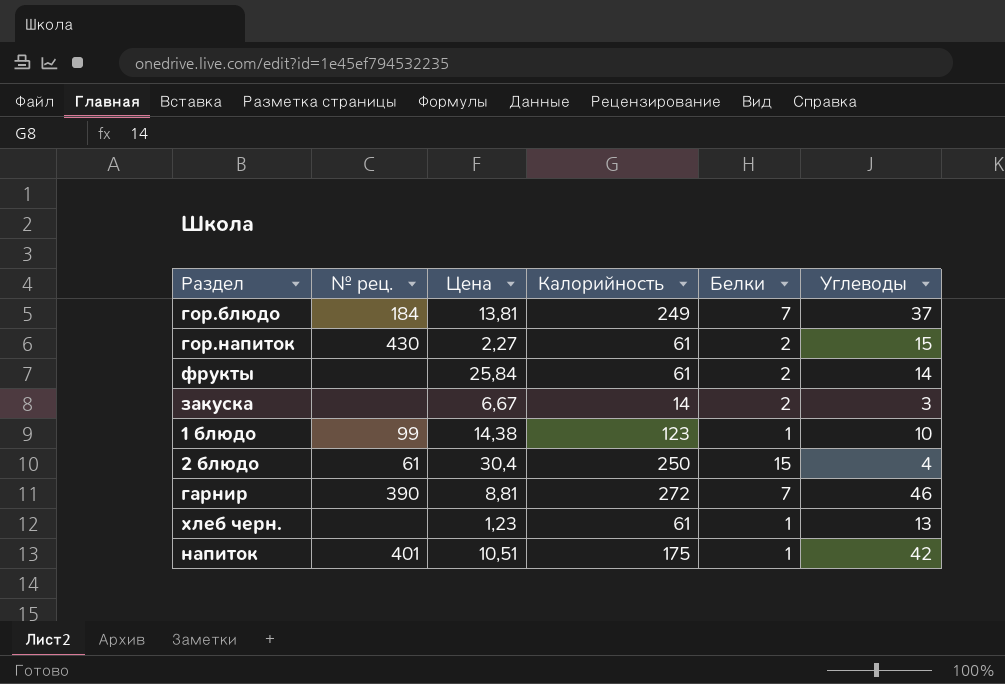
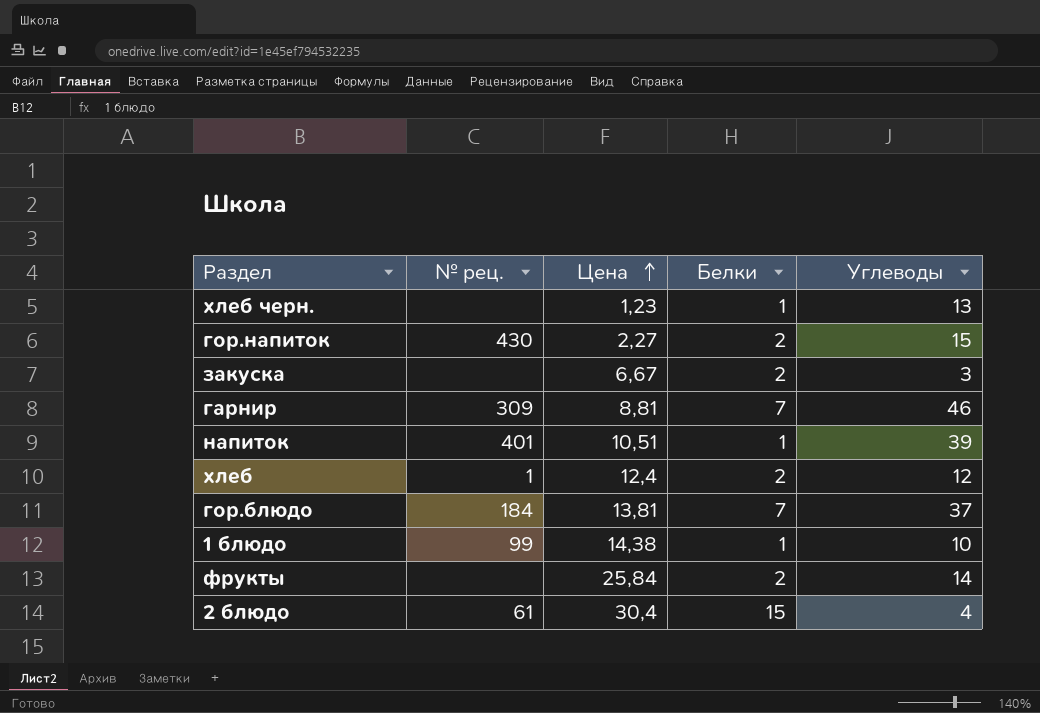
row order: none -> Цена ascending
column Калорийность | position: 4 -> none
гарнир | № рец.: 390 -> 309
напиток | Углеводы: 42 -> 39
row хлеб: none -> 1 | 12,4 | 2 | 12

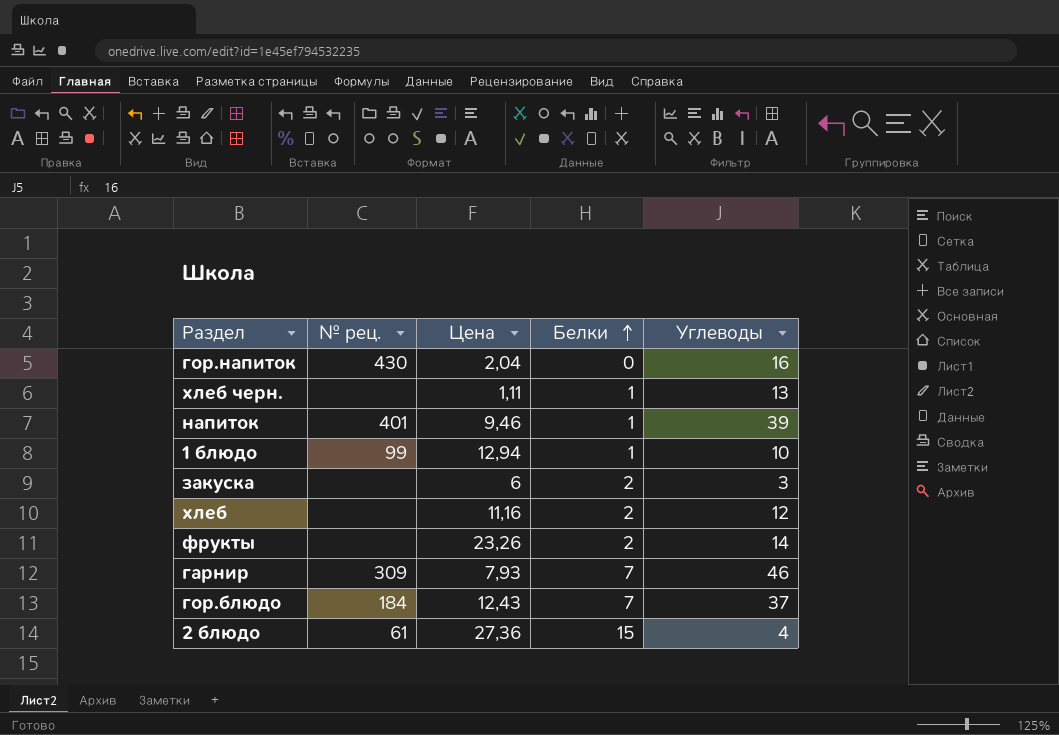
row order: Цена ascending -> Белки ascending
гор.напиток | Цена: 2,27 -> 2,04
гор.напиток | Белки: 2 -> 0
гор.напиток | Углеводы: 15 -> 16
хлеб черн. | Цена: 1,23 -> 1,11
напиток | Цена: 10,51 -> 9,46
1 блюдо | Цена: 14,38 -> 12,94
закуска | Цена: 6,67 -> 6
хлеб | № рец.: 1 -> none
хлеб | Цена: 12,4 -> 11,16
фрукты | Цена: 25,84 -> 23,26
гарнир | Цена: 8,81 -> 7,93
гор.блюдо | Цена: 13,81 -> 12,43
2 блюдо | Цена: 30,4 -> 27,36

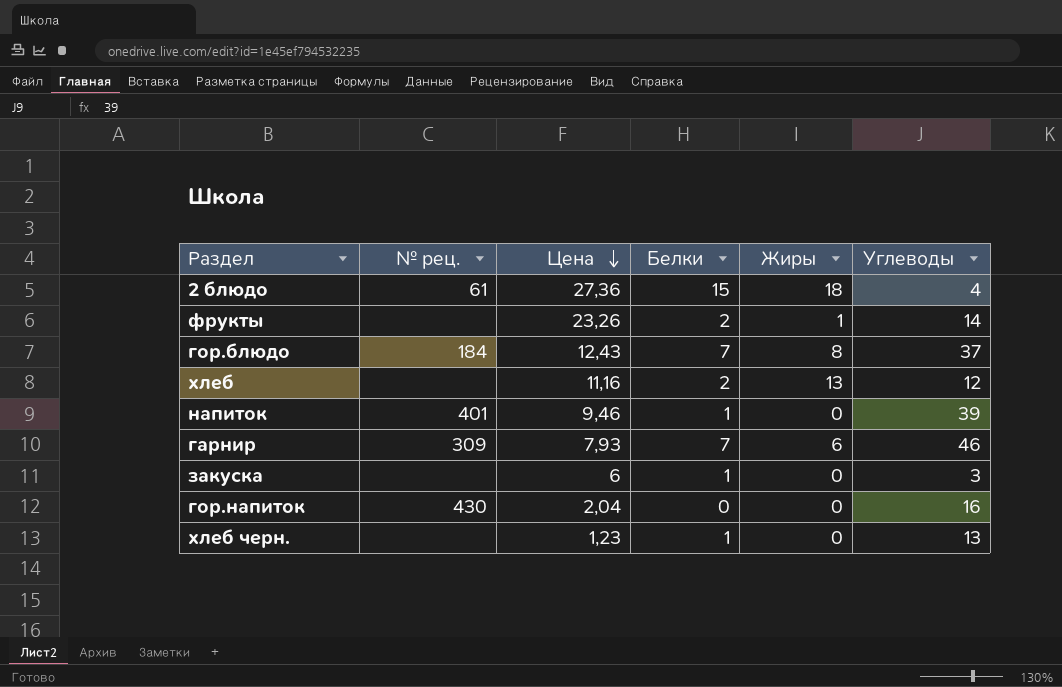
row order: Белки ascending -> Цена descending
column Жиры | position: none -> 5
row 1 блюдо: 99 | 12,94 | 1 | 10 -> none
закуска | Белки: 2 -> 1
хлеб черн. | Цена: 1,11 -> 1,23

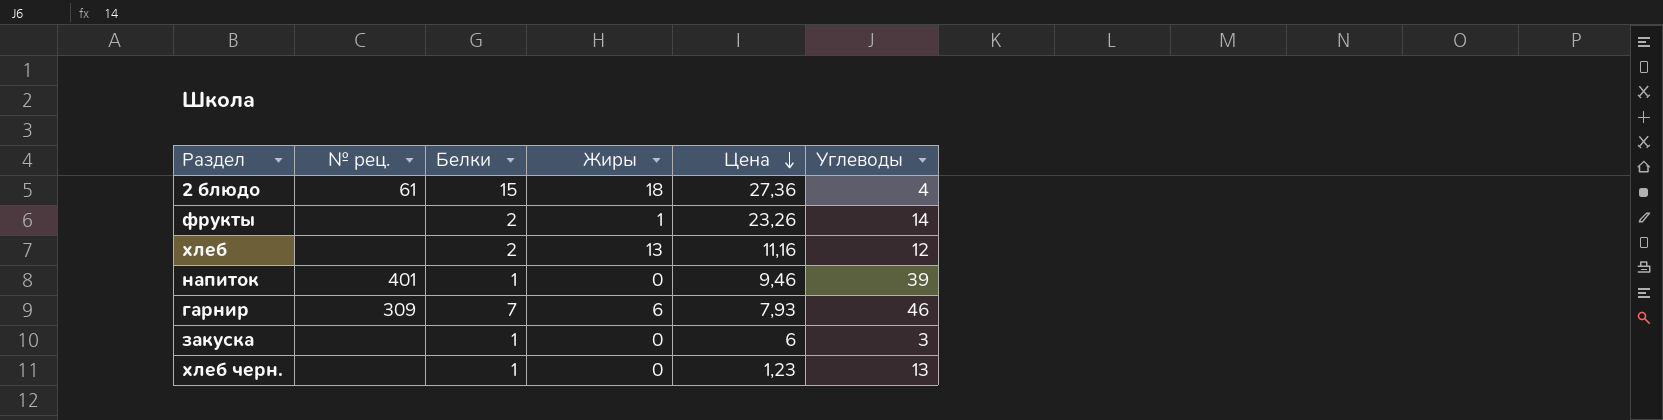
column Цена | position: 3 -> 5
row гор.блюдо: 184 | 12,43 | 7 | 8 | 37 -> none
row гор.напиток: 430 | 2,04 | 0 | 0 | 16 -> none

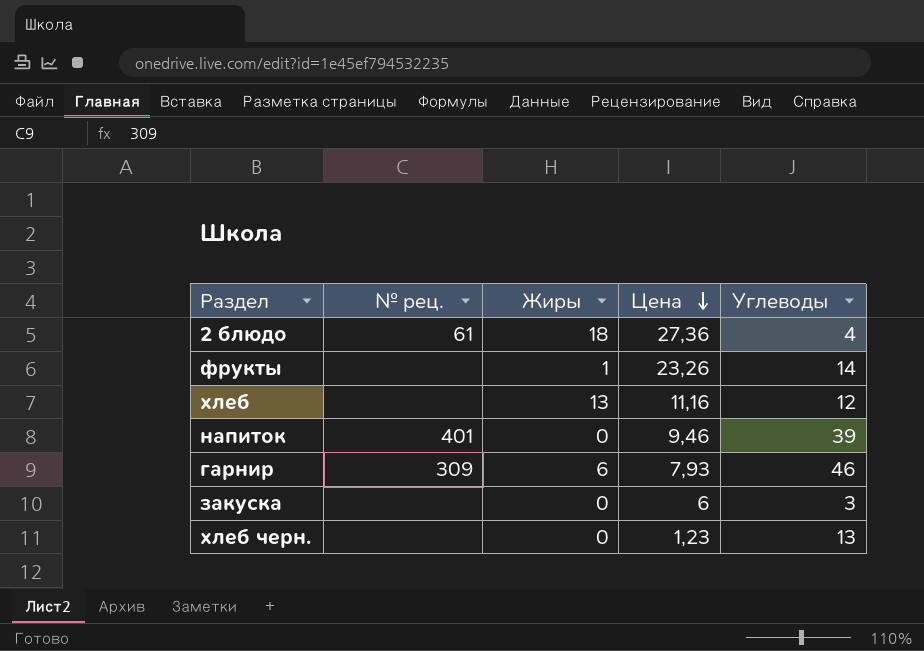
column Белки | position: 3 -> none

